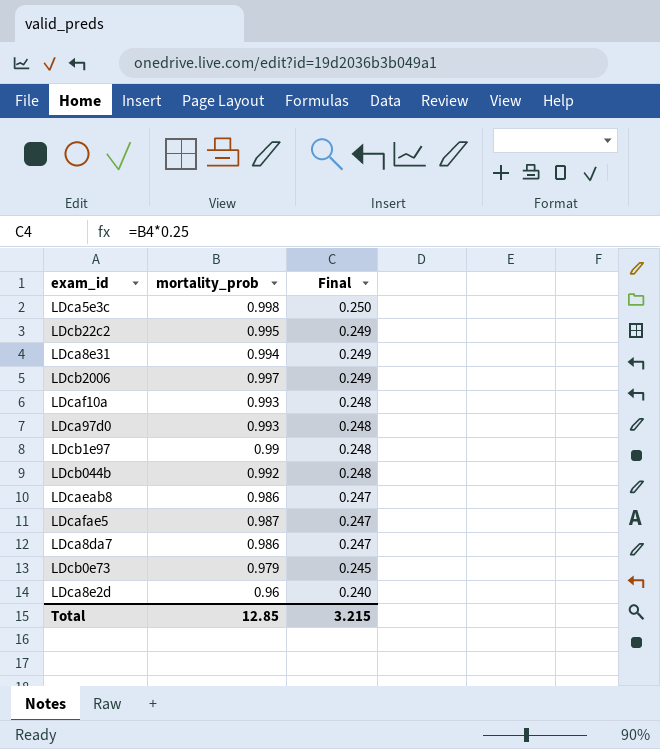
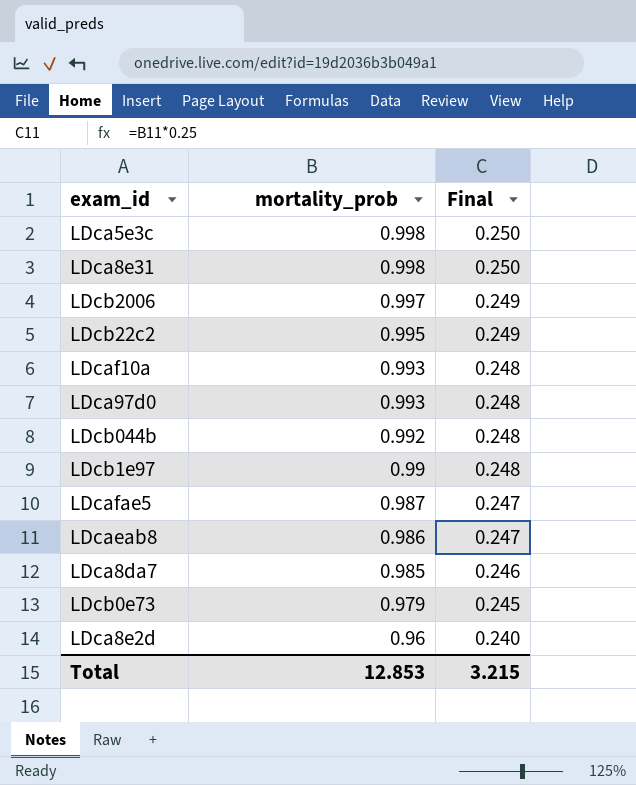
row order: Final descending -> mortality_prob descending
LDca8e31 | mortality_prob: 0.994 -> 0.998
LDca8e31 | Final: 0.249 -> 0.250
LDca8da7 | mortality_prob: 0.986 -> 0.985
LDca8da7 | Final: 0.247 -> 0.246
Total | mortality_prob: 12.85 -> 12.853

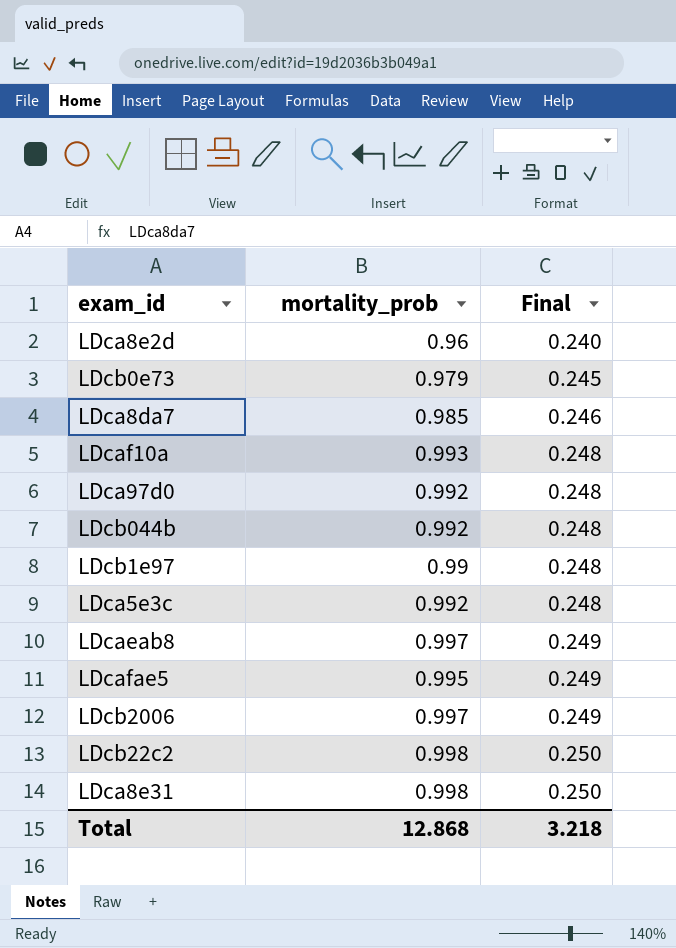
row order: mortality_prob descending -> Final ascending
LDca97d0 | mortality_prob: 0.993 -> 0.992
LDca5e3c | mortality_prob: 0.998 -> 0.992
LDca5e3c | Final: 0.250 -> 0.248
LDcaeab8 | mortality_prob: 0.986 -> 0.997
LDcaeab8 | Final: 0.247 -> 0.249
LDcafae5 | mortality_prob: 0.987 -> 0.995
LDcafae5 | Final: 0.247 -> 0.249
LDcb22c2 | mortality_prob: 0.995 -> 0.998
LDcb22c2 | Final: 0.249 -> 0.250
Total | mortality_prob: 12.853 -> 12.868
Total | Final: 3.215 -> 3.218

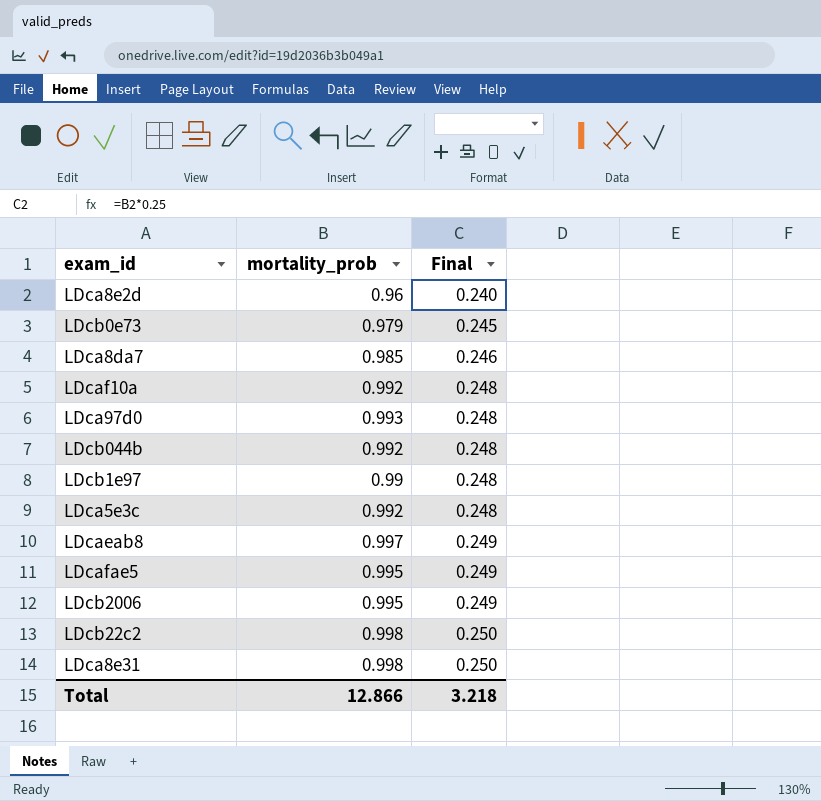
LDcaf10a | mortality_prob: 0.993 -> 0.992
LDca97d0 | mortality_prob: 0.992 -> 0.993
LDcb2006 | mortality_prob: 0.997 -> 0.995
Total | mortality_prob: 12.868 -> 12.866

